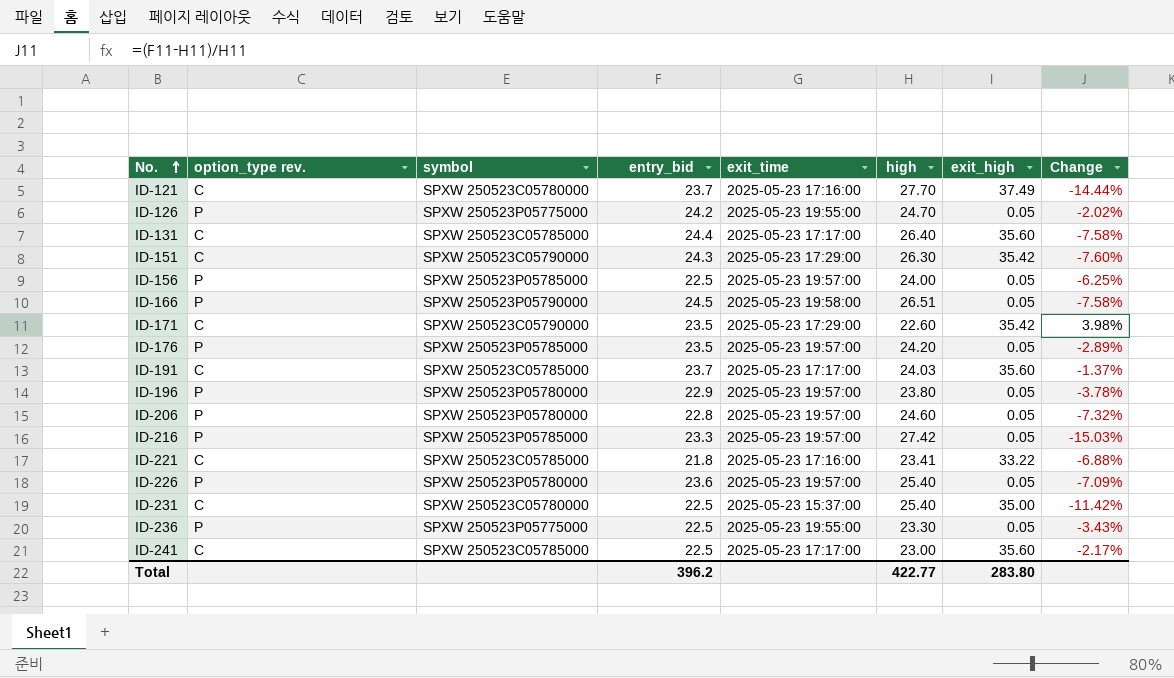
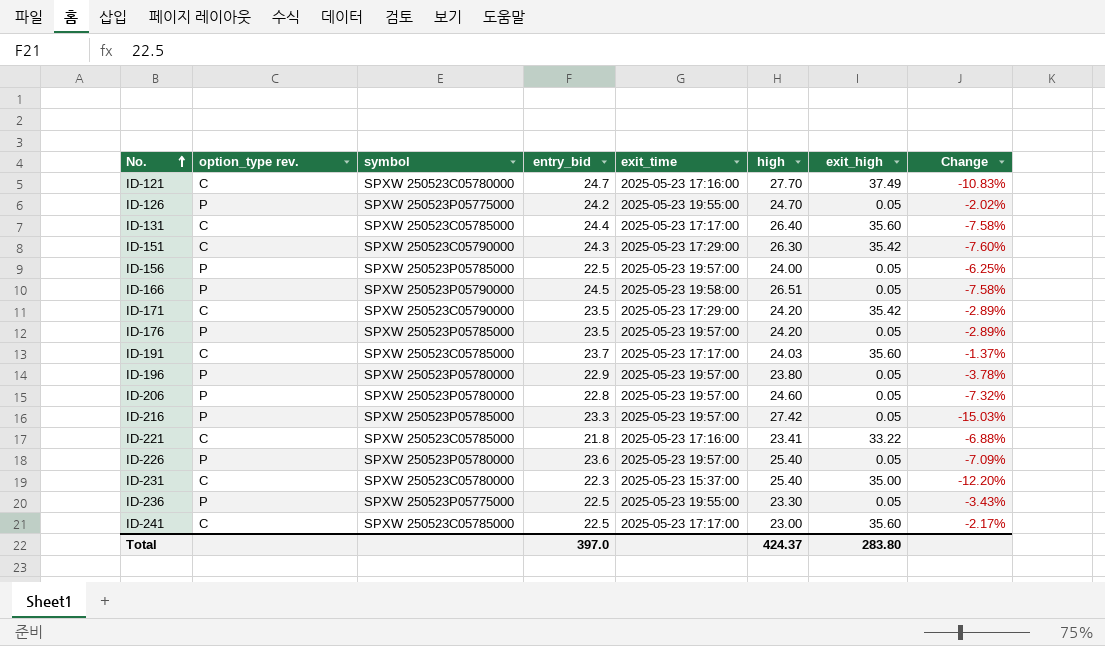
ID-121 | entry_bid: 23.7 -> 24.7
ID-121 | Change: -14.44% -> -10.83%
ID-171 | high: 22.60 -> 24.20
ID-171 | Change: 3.98% -> -2.89%
ID-231 | entry_bid: 22.5 -> 22.3
ID-231 | Change: -11.42% -> -12.20%
Total | entry_bid: 396.2 -> 397.0
Total | high: 422.77 -> 424.37

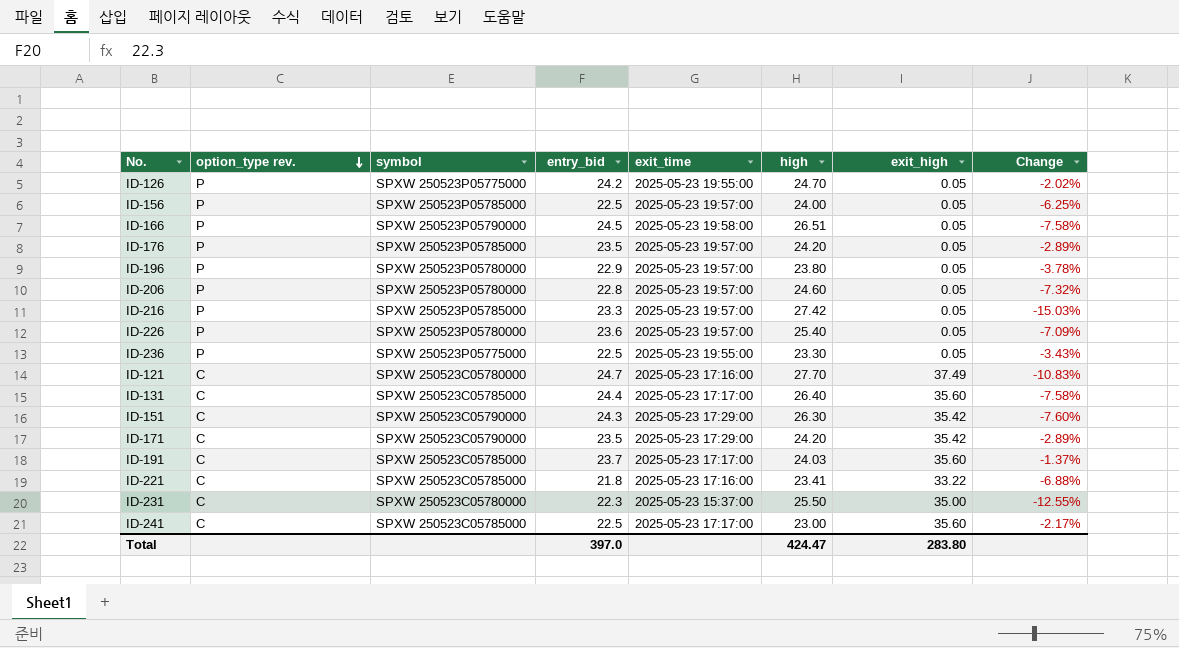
row order: No. ascending -> option_type rev. descending
ID-231 | high: 25.40 -> 25.50
ID-231 | Change: -12.20% -> -12.55%
Total | high: 424.37 -> 424.47

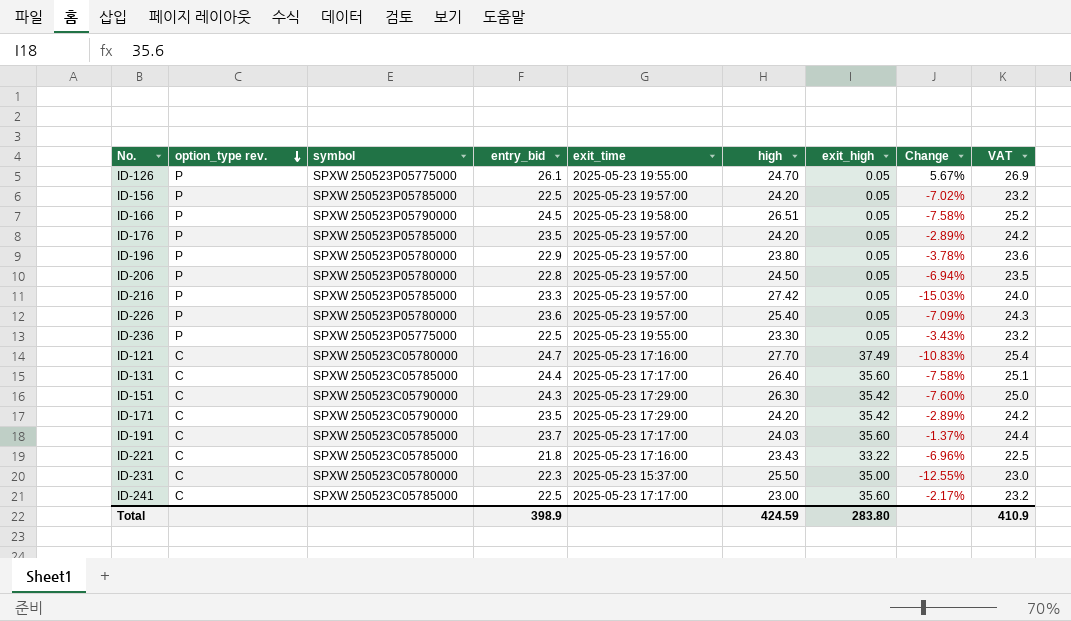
column VAT | formula: none -> [entry_bid] * 1.03
ID-126 | entry_bid: 24.2 -> 26.1
ID-126 | Change: -2.02% -> 5.67%
ID-156 | high: 24.00 -> 24.20
ID-156 | Change: -6.25% -> -7.02%
ID-206 | high: 24.60 -> 24.50
ID-206 | Change: -7.32% -> -6.94%
ID-221 | high: 23.41 -> 23.43
ID-221 | Change: -6.88% -> -6.96%
Total | entry_bid: 397.0 -> 398.9
Total | high: 424.47 -> 424.59

